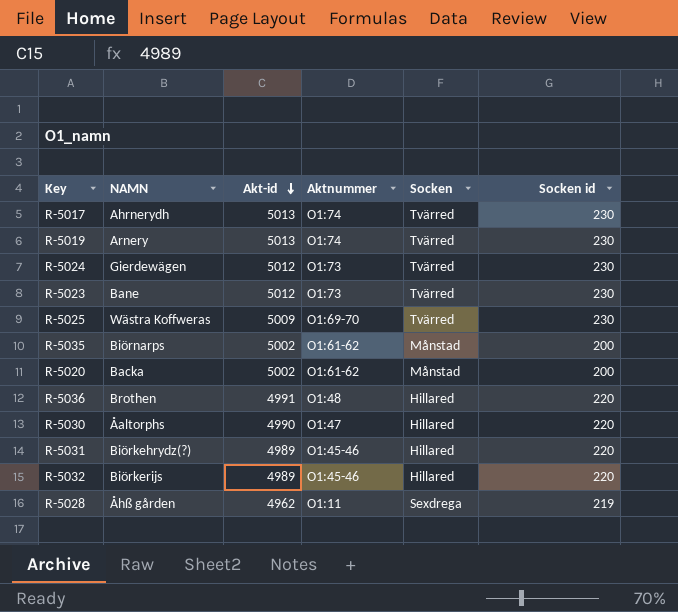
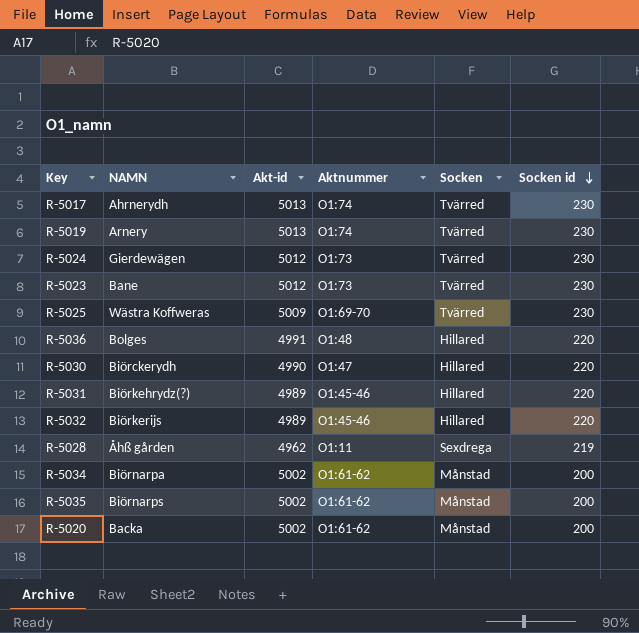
row order: Akt-id descending -> Socken id descending
R-5036 | NAMN: Brothen -> Bolges
R-5030 | NAMN: Åaltorphs -> Biörckerydh
row R-5034: none -> Biörnarpa | 5002 | O1:61-62 | Månstad | 200

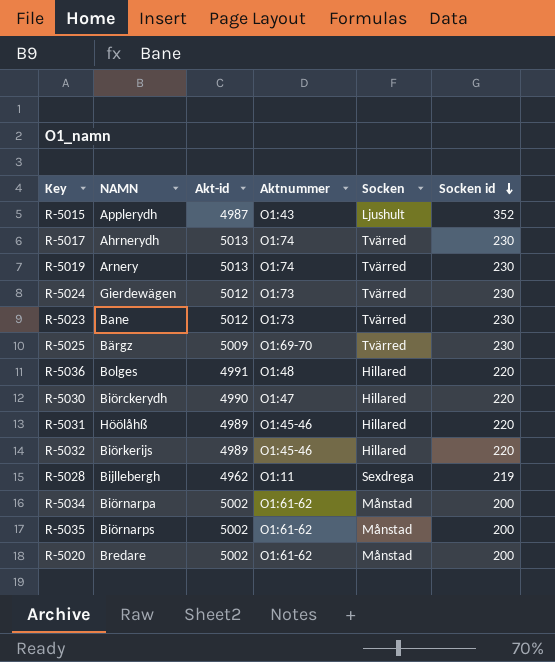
row R-5015: none -> Applerydh | 4987 | O1:43 | Ljushult | 352
R-5025 | NAMN: Wästra Koffweras -> Bärgz
R-5031 | NAMN: Biörkehrydz(?) -> Höölåhß
R-5028 | NAMN: Åhß gården -> Bijllebergh
R-5020 | NAMN: Backa -> Bredare

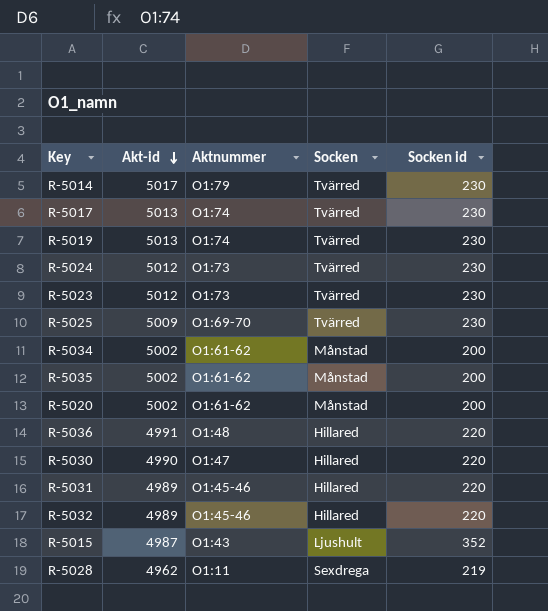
row order: Socken id descending -> Akt-id descending
column NAMN | position: 2 -> none
row R-5014: none -> 5017 | O1:79 | Tvärred | 230

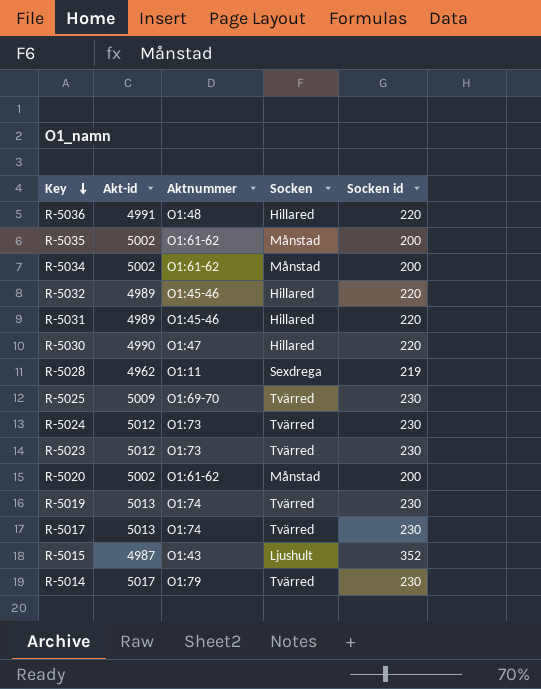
row order: Akt-id descending -> Key descending

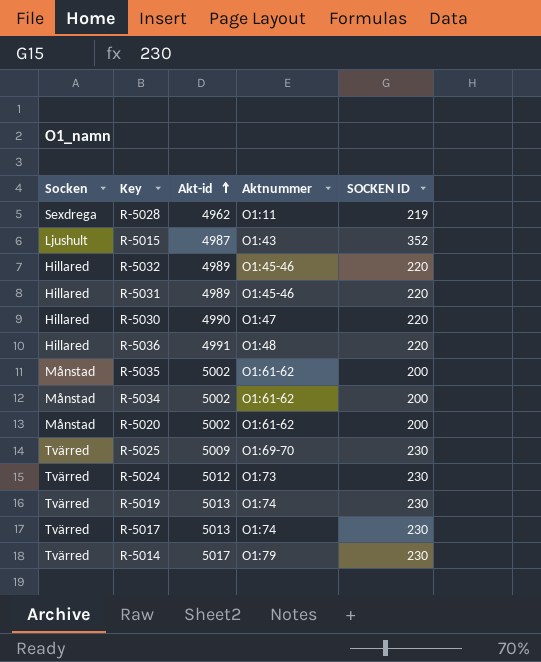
row order: Key descending -> Akt-id ascending
column Socken | position: 4 -> 1
column name: Socken id -> SOCKEN ID
row R-5023: 5012 | O1:73 | Tvärred | 230 -> none

